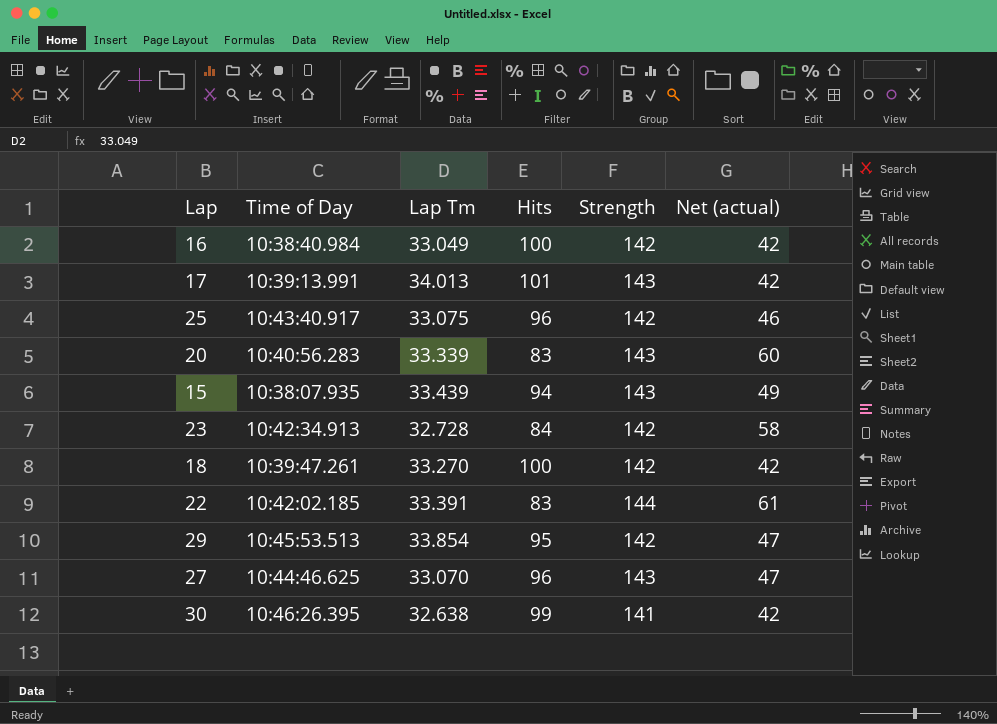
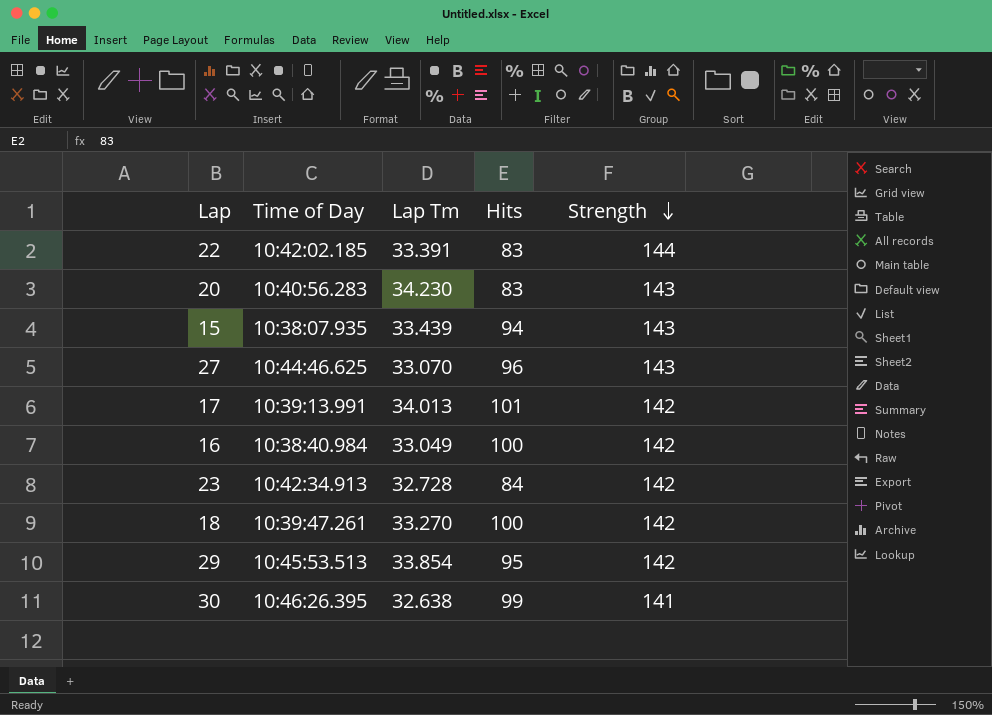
row order: none -> Strength descending
column Net (actual) | formula: [Strength] - [Hits] -> none
row 25: 10:43:40.917 | 33.075 | 96 | 142 | 46 -> none
20 | Lap Tm: 33.339 -> 34.230
17 | Strength: 143 -> 142

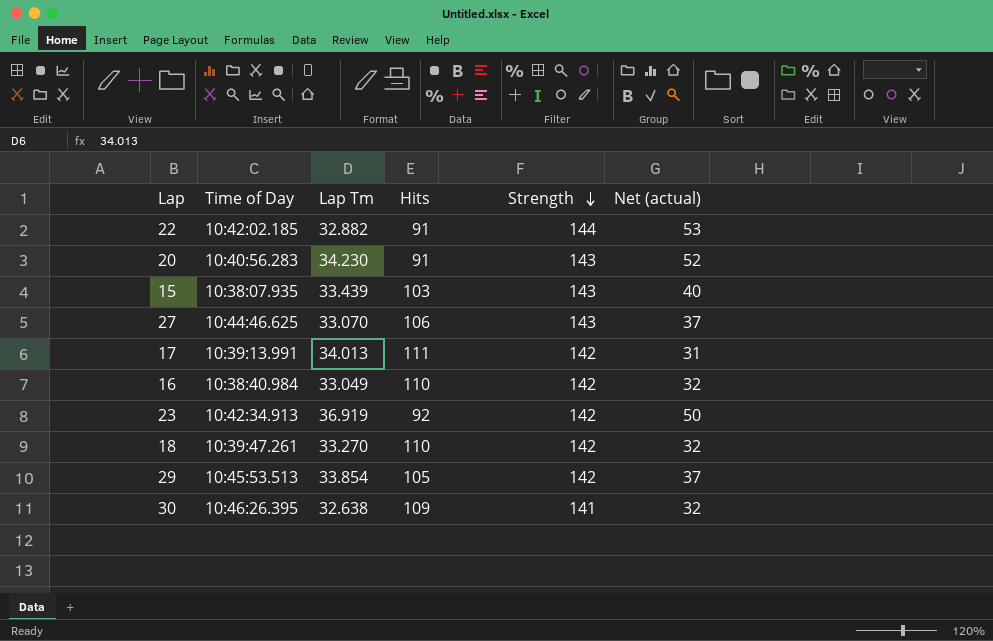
column Net (actual) | formula: none -> [Strength] - [Hits]
22 | Lap Tm: 33.391 -> 32.882
22 | Hits: 83 -> 91
20 | Hits: 83 -> 91
15 | Hits: 94 -> 103
27 | Hits: 96 -> 106
17 | Hits: 101 -> 111
16 | Hits: 100 -> 110
23 | Lap Tm: 32.728 -> 36.919
23 | Hits: 84 -> 92
18 | Hits: 100 -> 110
29 | Hits: 95 -> 105
30 | Hits: 99 -> 109

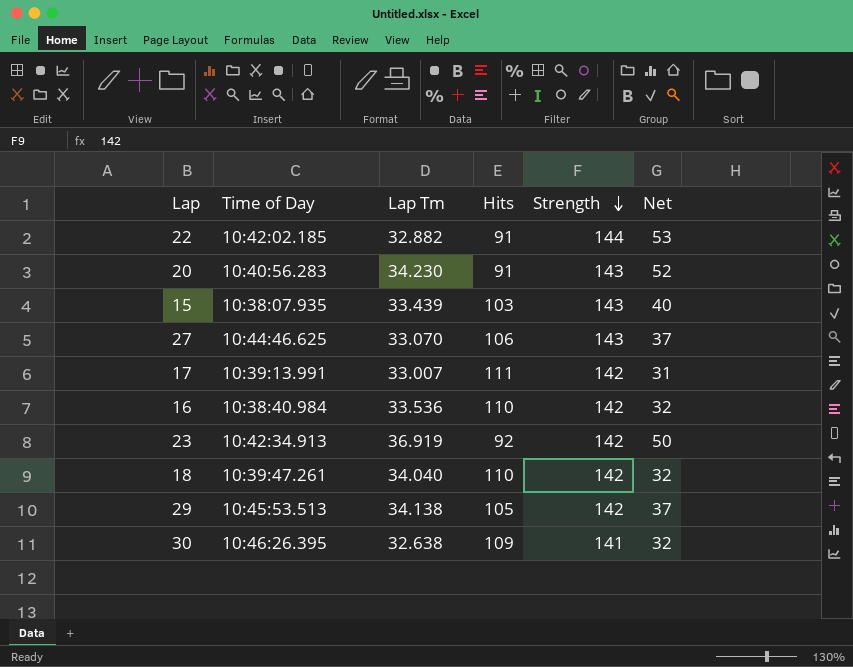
column name: Net (actual) -> Net
17 | Lap Tm: 34.013 -> 33.007
16 | Lap Tm: 33.049 -> 33.536
18 | Lap Tm: 33.270 -> 34.040
29 | Lap Tm: 33.854 -> 34.138

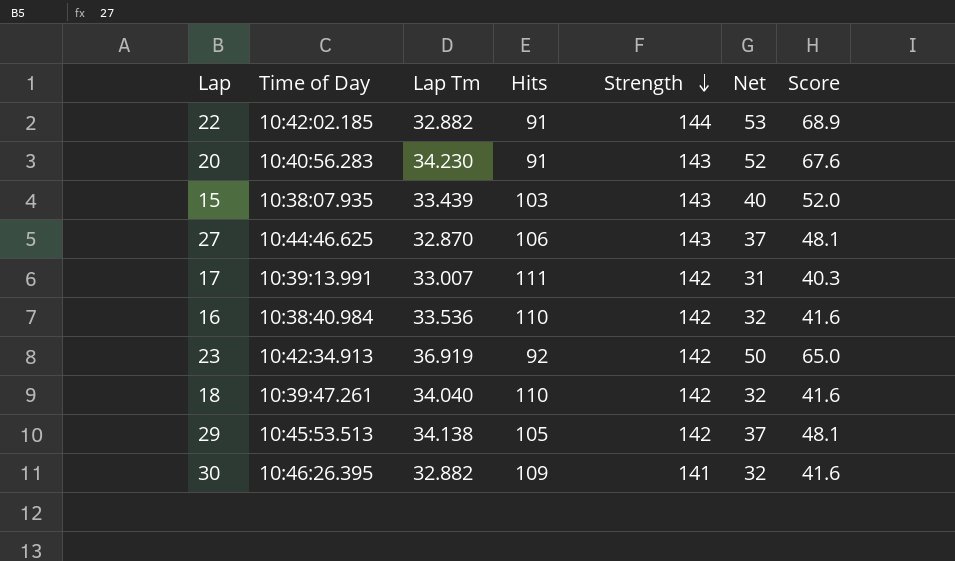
column Score | formula: none -> [Net] * 1.3
27 | Lap Tm: 33.070 -> 32.870
30 | Lap Tm: 32.638 -> 32.882

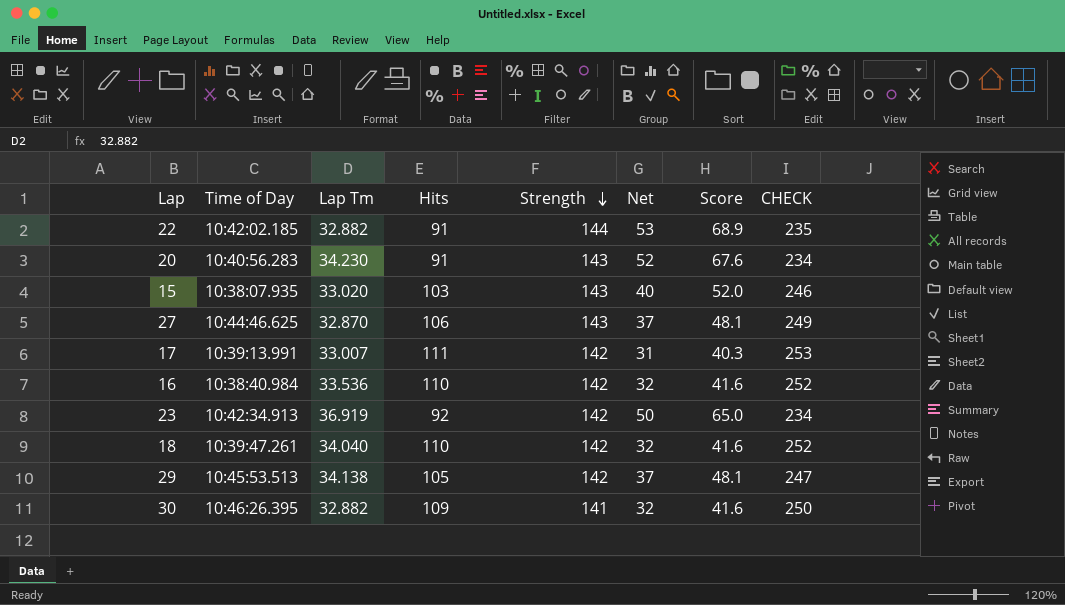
column CHECK | formula: none -> [Hits] + [Strength]
15 | Lap Tm: 33.439 -> 33.020

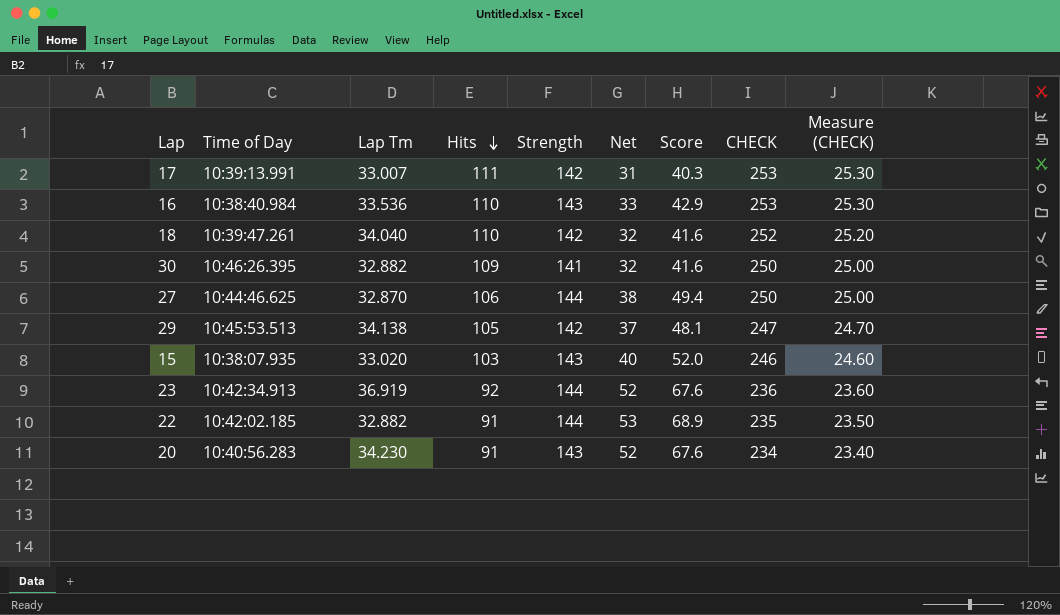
row order: Strength descending -> Hits descending
column Measure (CHECK) | formula: none -> [CHECK] * 0.1
16 | Strength: 142 -> 143
16 | Net: 32 -> 33
16 | Score: 41.6 -> 42.9
16 | CHECK: 252 -> 253
27 | Strength: 143 -> 144
27 | Net: 37 -> 38
27 | Score: 48.1 -> 49.4
27 | CHECK: 249 -> 250
23 | Strength: 142 -> 144
23 | Net: 50 -> 52
23 | Score: 65.0 -> 67.6
23 | CHECK: 234 -> 236

